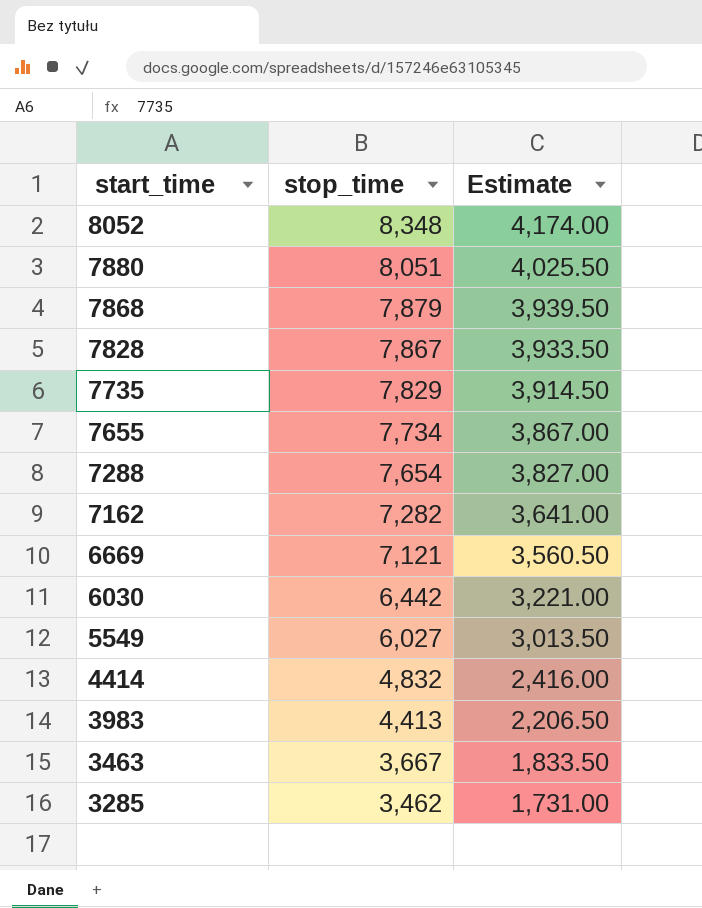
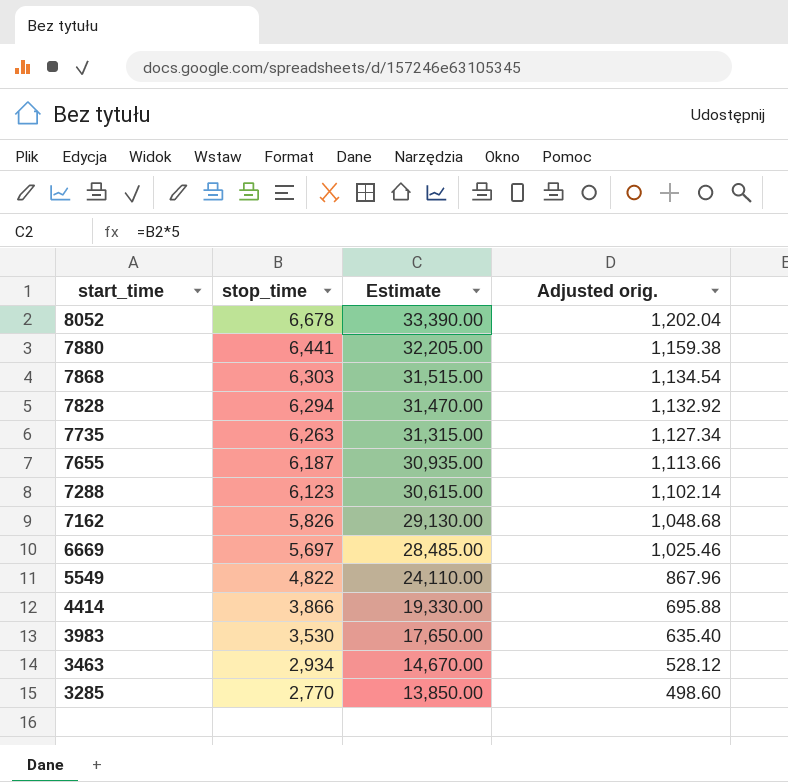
column Estimate | formula: [stop_time] * 0.5 -> [stop_time] * 5
column Adjusted orig. | formula: none -> [stop_time] * 0.18
row 6030: 6,442 | 3,221.00 -> none
8052 | stop_time: 8,348 -> 6,678
7880 | stop_time: 8,051 -> 6,441
7868 | stop_time: 7,879 -> 6,303
7828 | stop_time: 7,867 -> 6,294
7735 | stop_time: 7,829 -> 6,263
7655 | stop_time: 7,734 -> 6,187
7288 | stop_time: 7,654 -> 6,123
7162 | stop_time: 7,282 -> 5,826
6669 | stop_time: 7,121 -> 5,697
5549 | stop_time: 6,027 -> 4,822
4414 | stop_time: 4,832 -> 3,866
3983 | stop_time: 4,413 -> 3,530
3463 | stop_time: 3,667 -> 2,934
3285 | stop_time: 3,462 -> 2,770

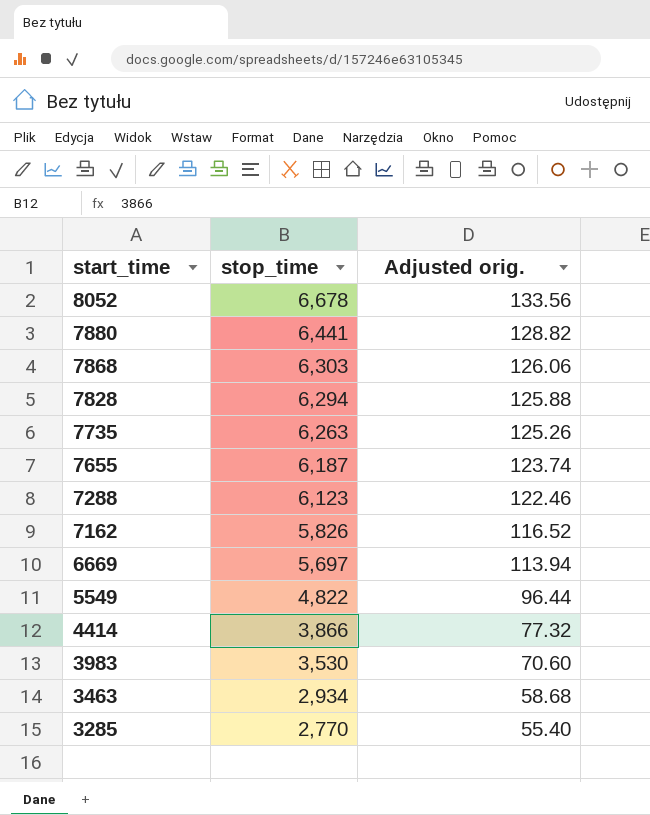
column Estimate | formula: [stop_time] * 5 -> none
column Adjusted orig. | formula: [stop_time] * 0.18 -> [stop_time] * 0.02

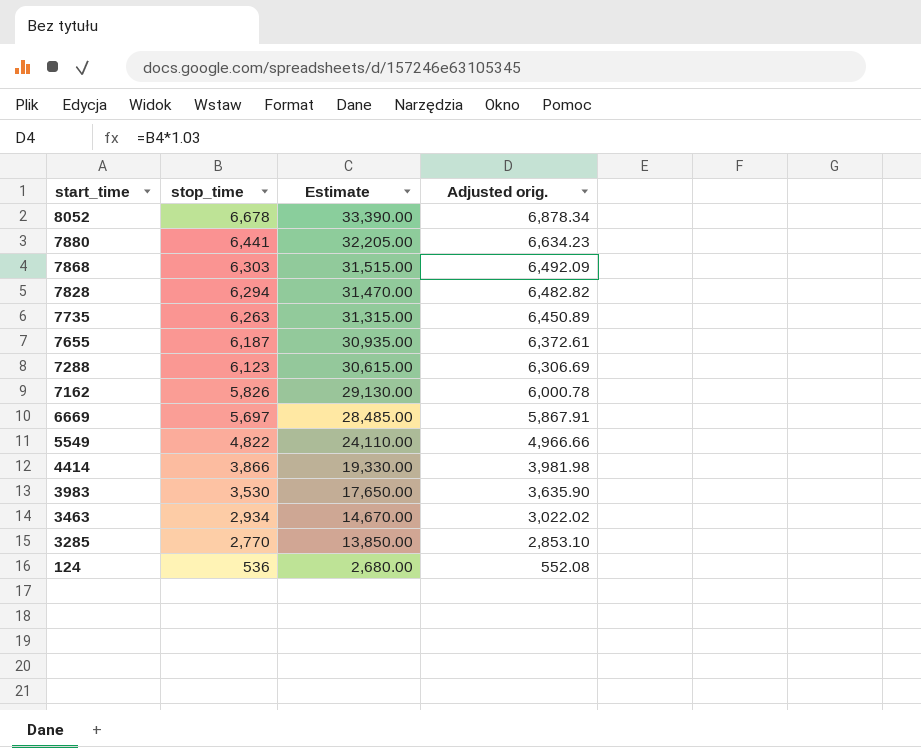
column Estimate | formula: none -> [stop_time] * 5
column Adjusted orig. | formula: [stop_time] * 0.02 -> [stop_time] * 1.03
row 124: none -> 536 | 2,680.00 | 552.08

